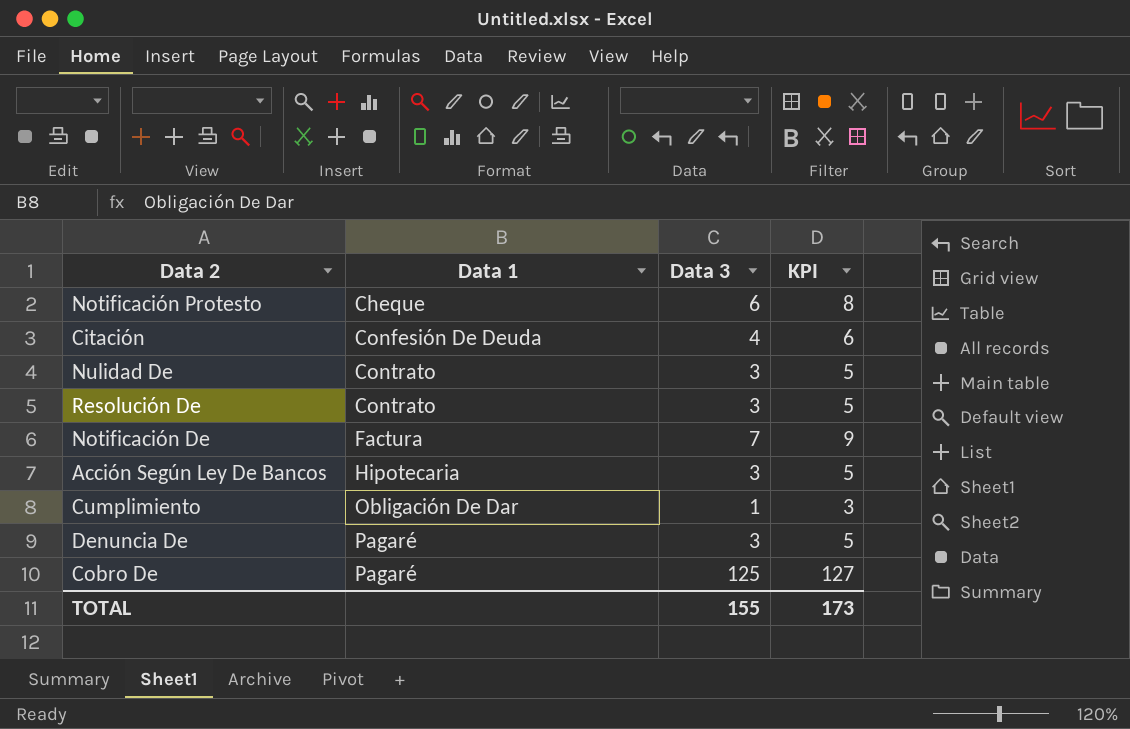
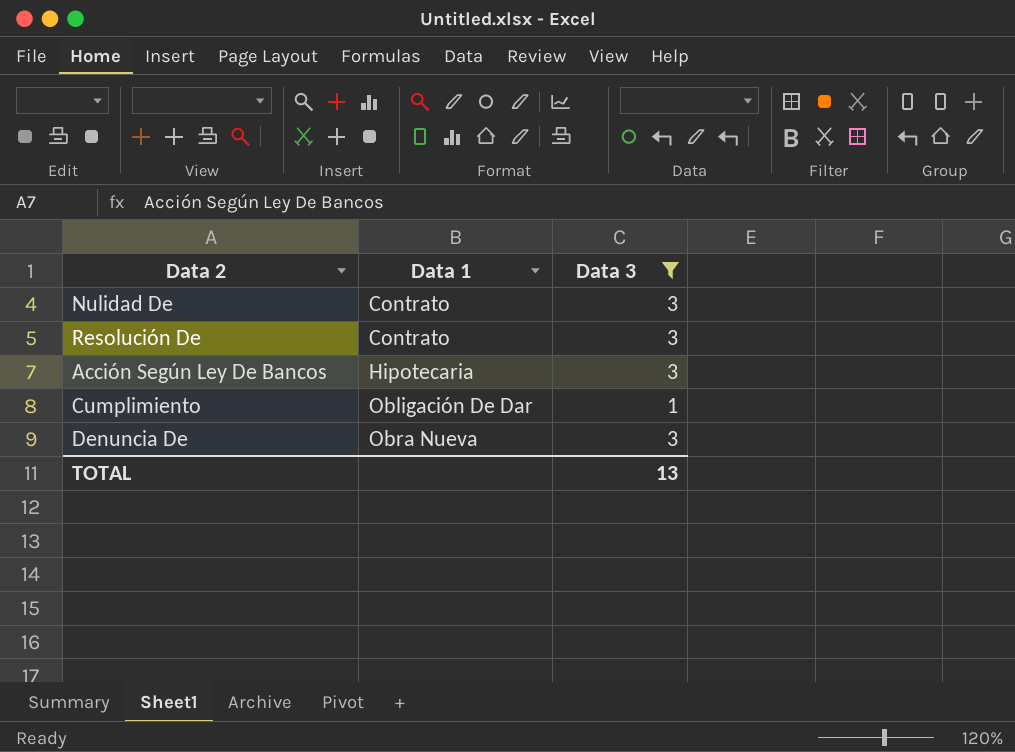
filter: none -> Data 3 <= 3
column KPI | formula: [Data 3] + 2 -> none
Denuncia De | Data 1: Pagaré -> Obra Nueva
TOTAL | Data 3: 155 -> 13

